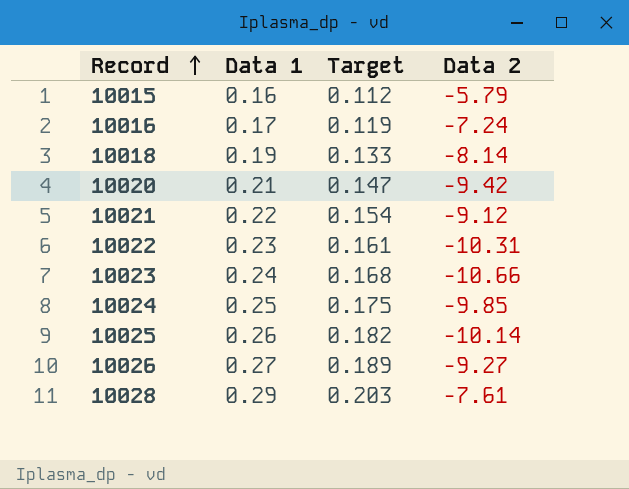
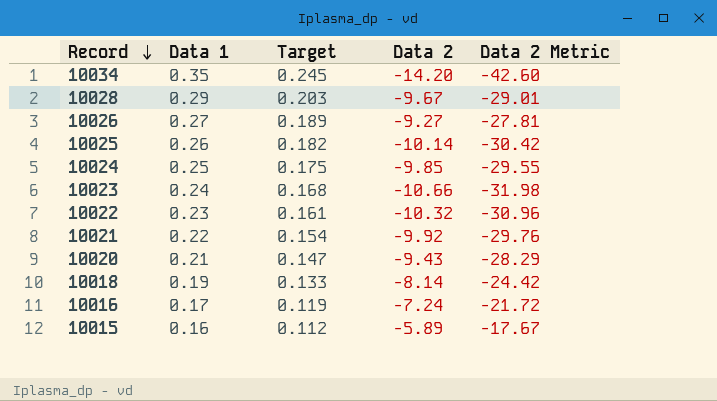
row order: Record ascending -> Record descending
column Data 2 Metric | formula: none -> [Data 2] * 3
row 10034: none -> 0.35 | 0.245 | -14.20 | -42.60
10028 | Data 2: -7.61 -> -9.67
10022 | Data 2: -10.31 -> -10.32
10021 | Data 2: -9.12 -> -9.92
10020 | Data 2: -9.42 -> -9.43
10015 | Data 2: -5.79 -> -5.89

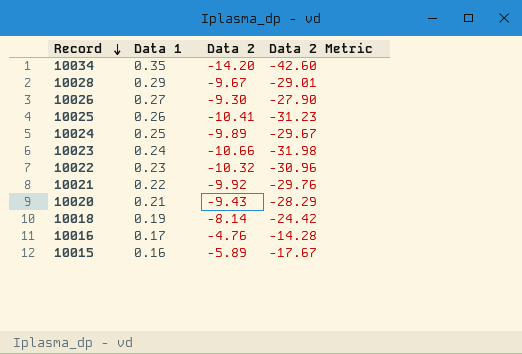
column Target | formula: [Data 1] * 0.7 -> none
10026 | Data 2: -9.27 -> -9.30
10026 | Data 2 Metric: -27.81 -> -27.90
10025 | Data 2: -10.14 -> -10.41
10025 | Data 2 Metric: -30.42 -> -31.23
10024 | Data 2: -9.85 -> -9.89
10024 | Data 2 Metric: -29.55 -> -29.67
10016 | Data 2: -7.24 -> -4.76
10016 | Data 2 Metric: -21.72 -> -14.28

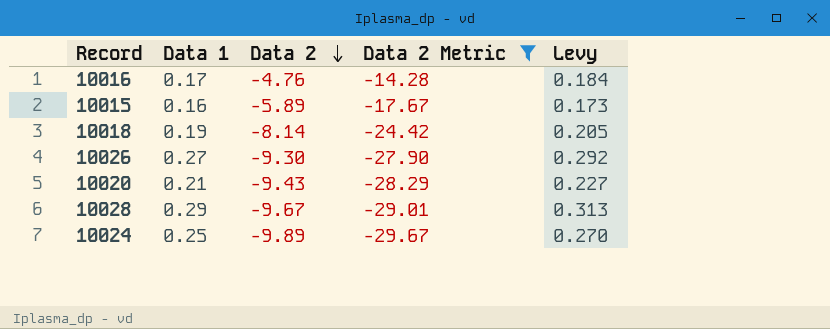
filter: none -> Data 2 Metric >= -29.67
row order: Record descending -> Data 2 descending
column Levy | formula: none -> [Data 1] * 1.08

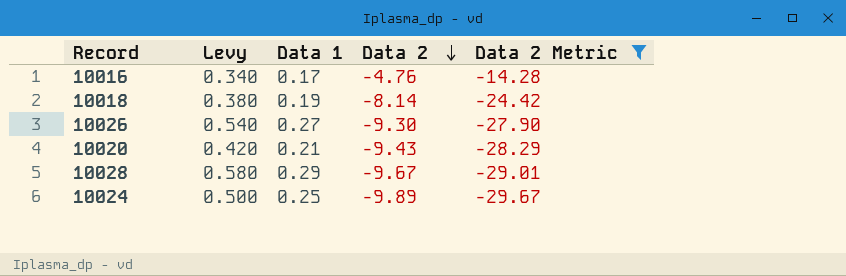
column Levy | formula: [Data 1] * 1.08 -> [Data 1] * 2
column Levy | position: 5 -> 2
row 10015: 0.16 | -5.89 | -17.67 | 0.173 -> none

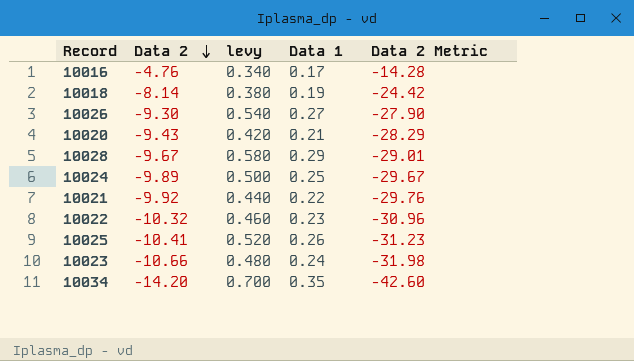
filter: Data 2 Metric >= -29.67 -> none
column Data 2 | position: 4 -> 2
column name: Levy -> levy

